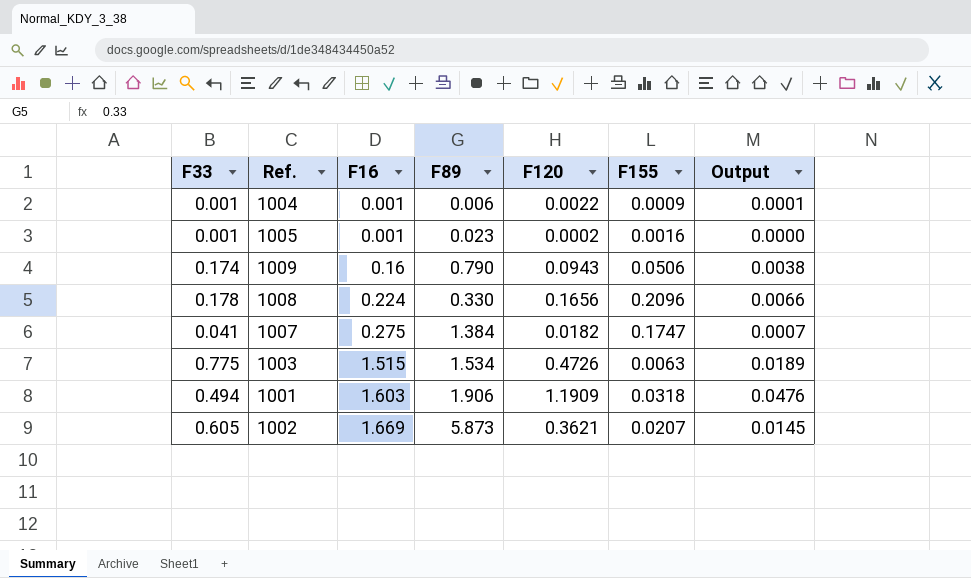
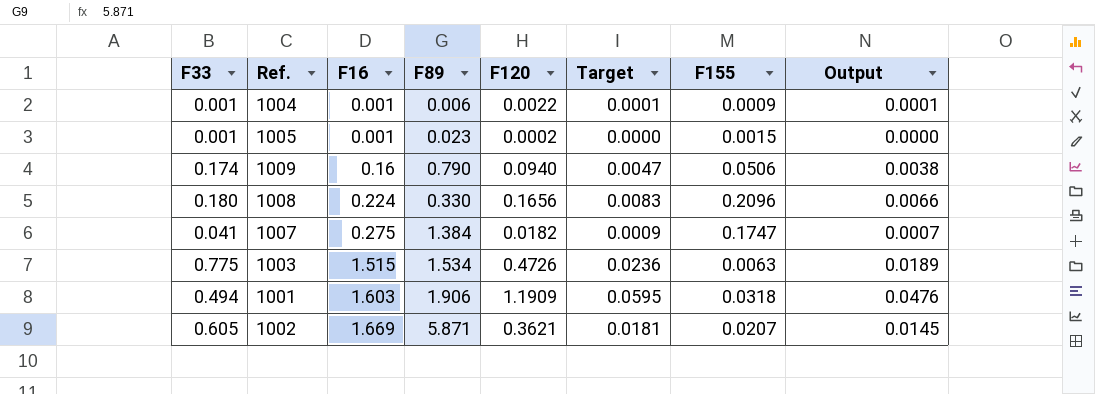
column Target | formula: none -> [F120] * 0.05
1005 | F155: 0.0016 -> 0.0015
1009 | F120: 0.0943 -> 0.0940
1008 | F33: 0.178 -> 0.180
1002 | F89: 5.873 -> 5.871

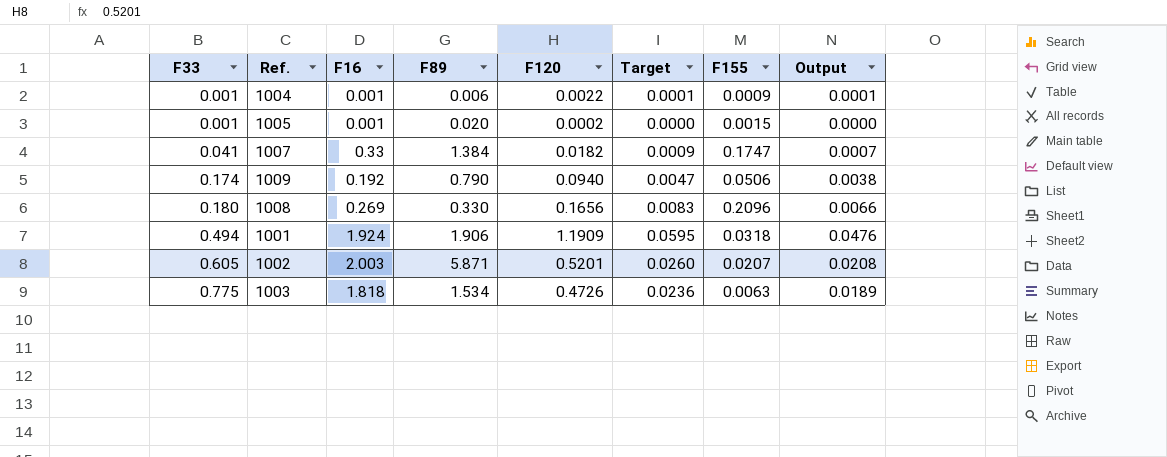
row order: F16 ascending -> F33 ascending
1005 | F89: 0.023 -> 0.020
1007 | F16: 0.275 -> 0.33
1009 | F16: 0.16 -> 0.192
1008 | F16: 0.224 -> 0.269
1001 | F16: 1.603 -> 1.924
1002 | F16: 1.669 -> 2.003
1002 | F120: 0.3621 -> 0.5201
1002 | Target: 0.0181 -> 0.0260
1002 | Output: 0.0145 -> 0.0208
1003 | F16: 1.515 -> 1.818

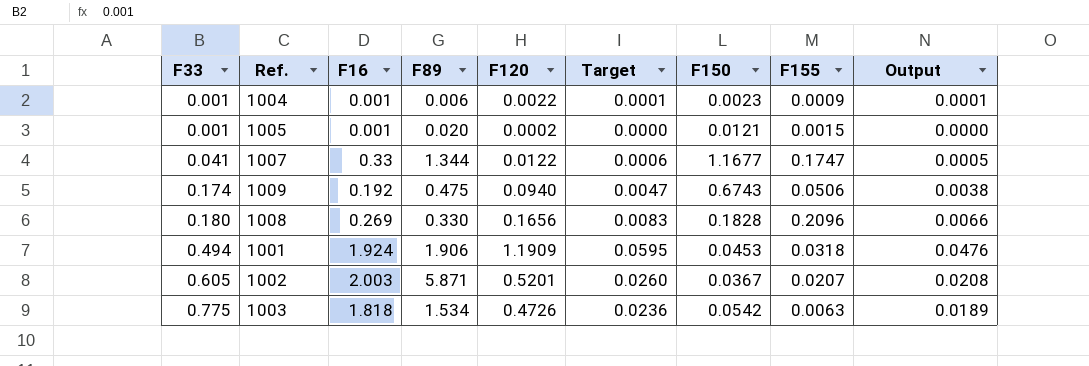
column F150 | position: none -> 7
1007 | F89: 1.384 -> 1.344
1007 | F120: 0.0182 -> 0.0122
1007 | Target: 0.0009 -> 0.0006
1007 | Output: 0.0007 -> 0.0005
1009 | F89: 0.790 -> 0.475

